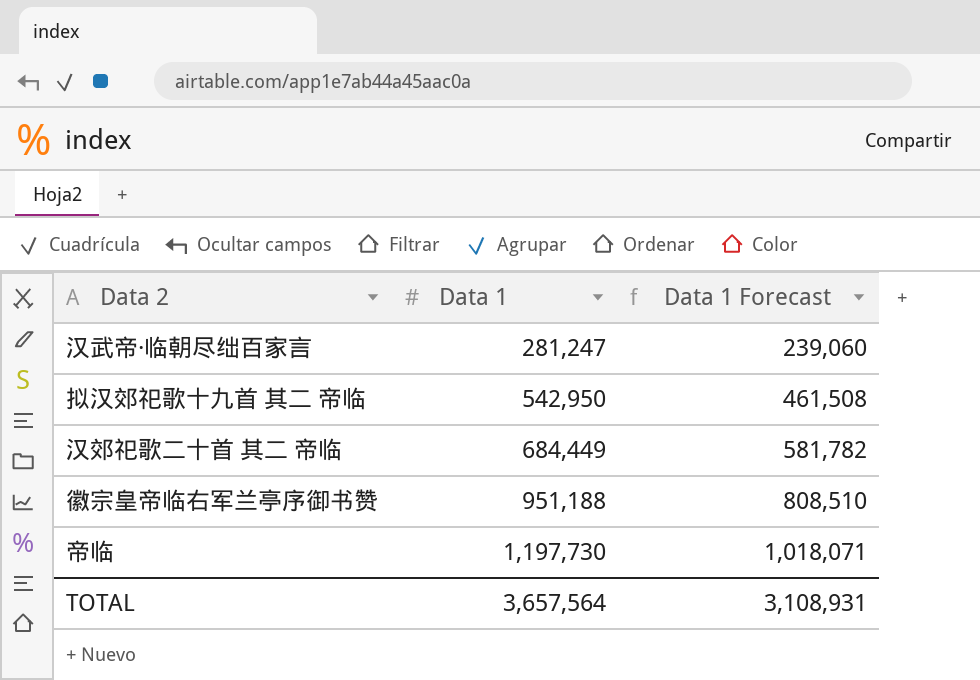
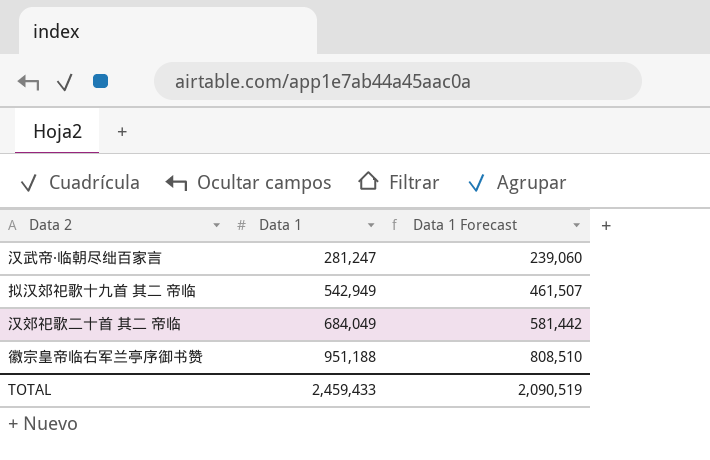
row 帝临: 1,197,730 | 1,018,071 -> none
拟汉郊祀歌十九首 其二 帝临 | Data 1: 542,950 -> 542,949
拟汉郊祀歌十九首 其二 帝临 | Data 1 Forecast: 461,508 -> 461,507
汉郊祀歌二十首 其二 帝临 | Data 1: 684,449 -> 684,049
汉郊祀歌二十首 其二 帝临 | Data 1 Forecast: 581,782 -> 581,442
TOTAL | Data 1: 3,657,564 -> 2,459,433
TOTAL | Data 1 Forecast: 3,108,931 -> 2,090,519

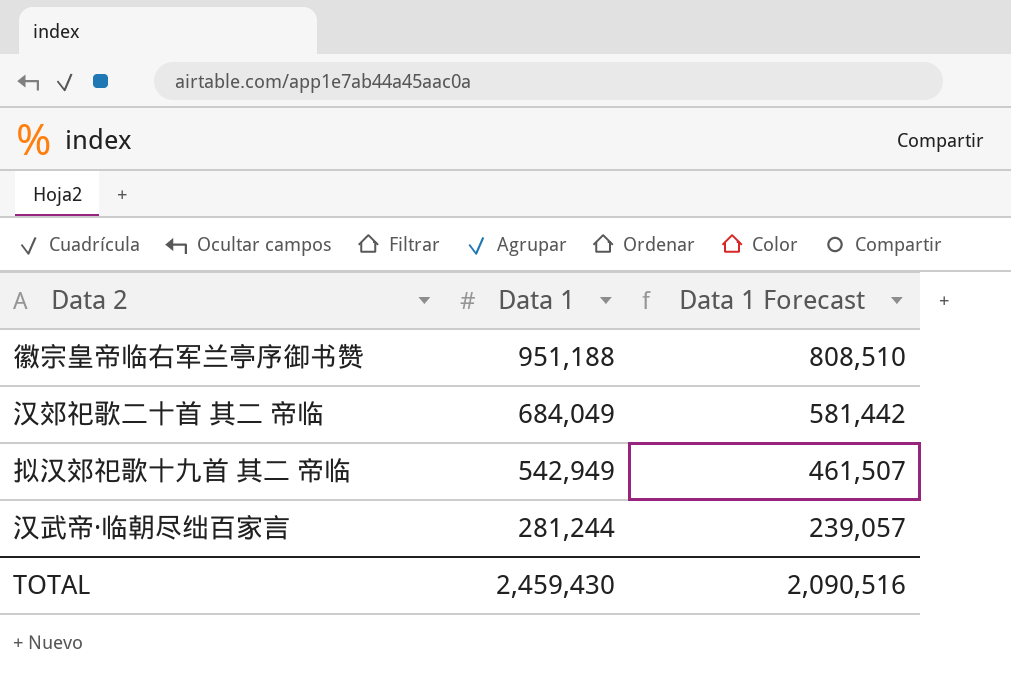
row order: Data 1 ascending -> Data 1 descending
汉武帝·临朝尽绌百家言 | Data 1: 281,247 -> 281,244
汉武帝·临朝尽绌百家言 | Data 1 Forecast: 239,060 -> 239,057
TOTAL | Data 1: 2,459,433 -> 2,459,430
TOTAL | Data 1 Forecast: 2,090,519 -> 2,090,516

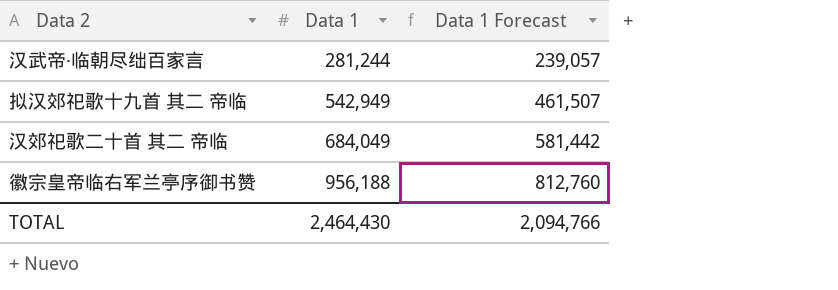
row order: Data 1 descending -> Data 1 ascending
徽宗皇帝临右军兰亭序御书赞 | Data 1: 951,188 -> 956,188
徽宗皇帝临右军兰亭序御书赞 | Data 1 Forecast: 808,510 -> 812,760
TOTAL | Data 1: 2,459,430 -> 2,464,430
TOTAL | Data 1 Forecast: 2,090,516 -> 2,094,766

